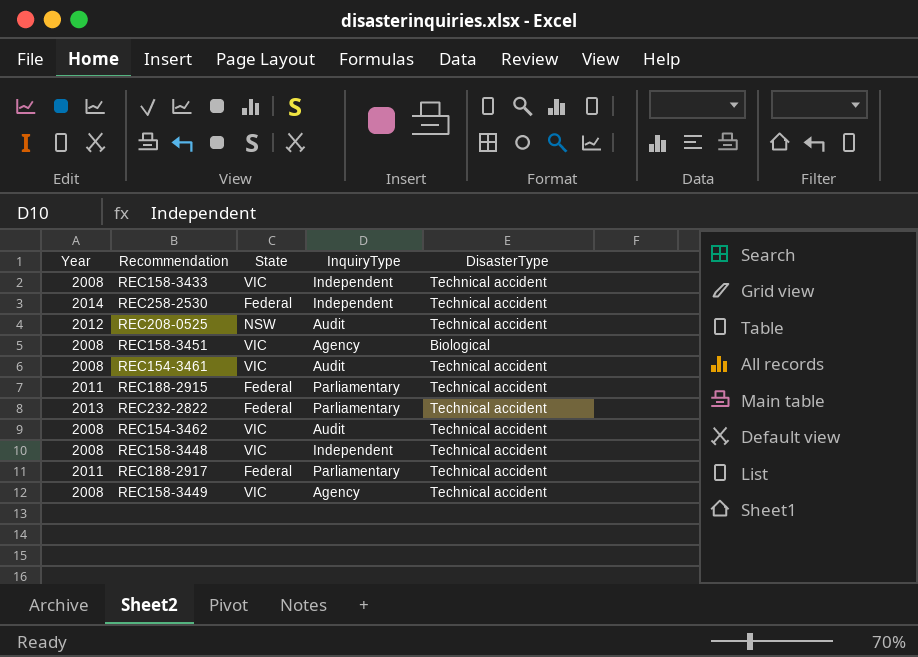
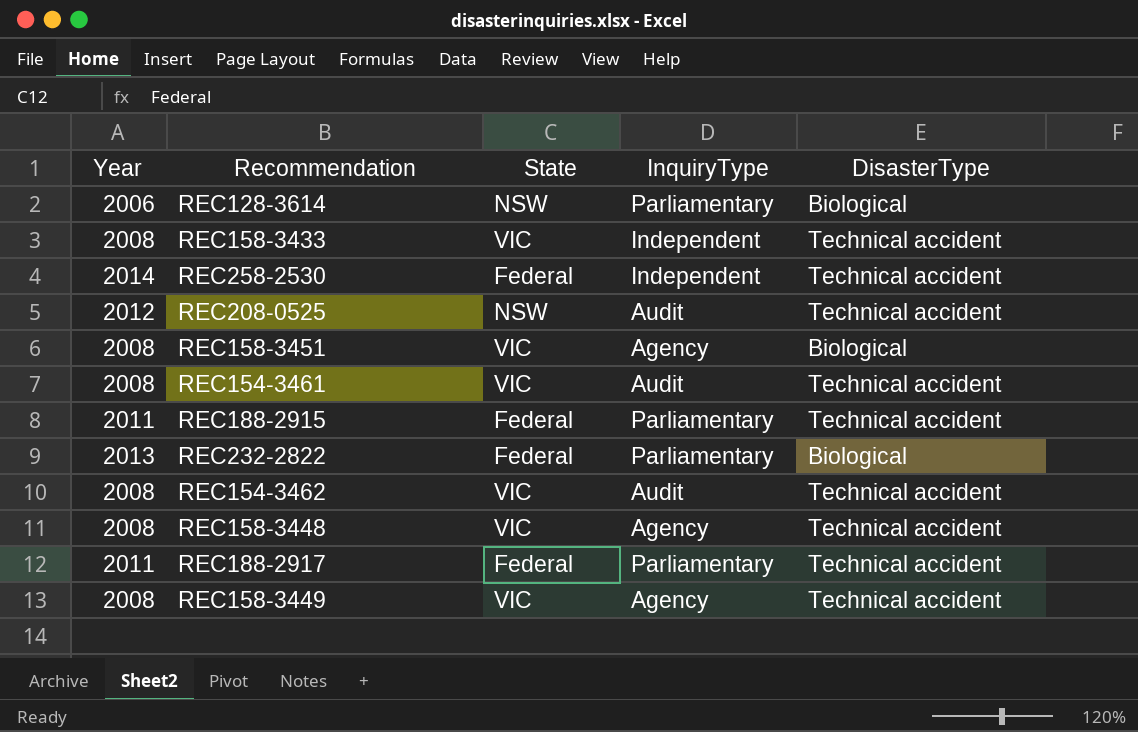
row REC128-3614: none -> 2006 | NSW | Parliamentary | Biological
REC232-2822 | DisasterType: Technical accident -> Biological
REC158-3448 | InquiryType: Independent -> Agency

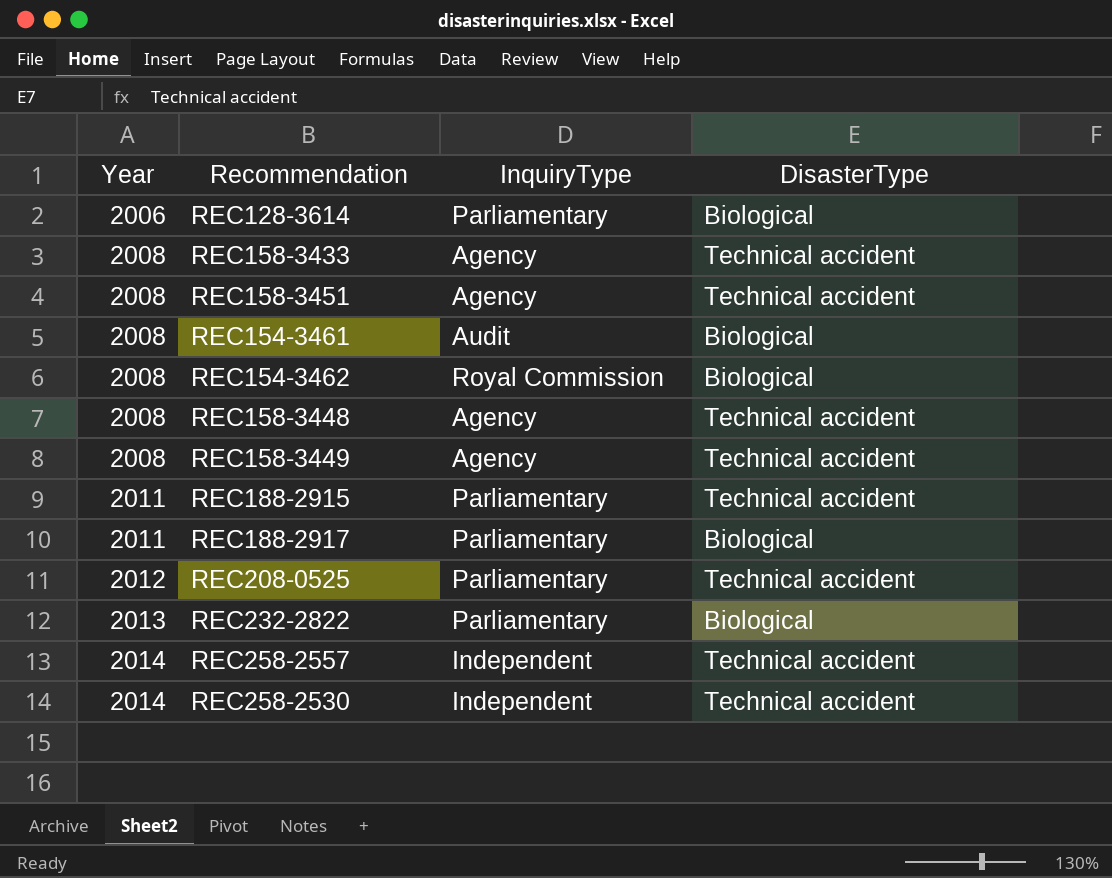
row order: none -> Year ascending
column State | position: 3 -> none
REC158-3433 | InquiryType: Independent -> Agency
REC158-3451 | DisasterType: Biological -> Technical accident
REC154-3461 | DisasterType: Technical accident -> Biological
REC154-3462 | InquiryType: Audit -> Royal Commission
REC154-3462 | DisasterType: Technical accident -> Biological
REC188-2917 | DisasterType: Technical accident -> Biological
REC208-0525 | InquiryType: Audit -> Parliamentary
row REC258-2557: none -> 2014 | Independent | Technical accident

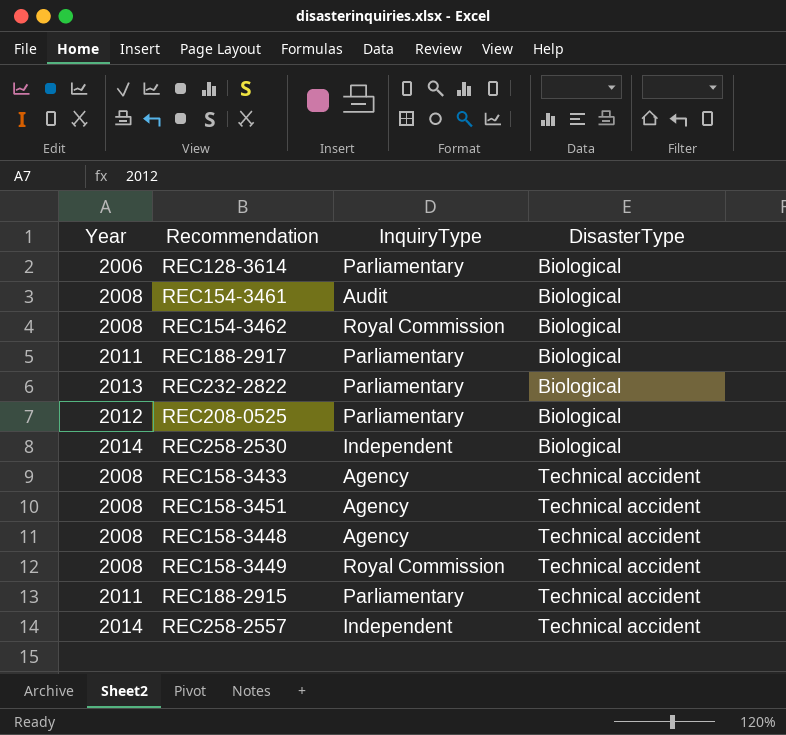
row order: Year ascending -> DisasterType ascending
REC208-0525 | DisasterType: Technical accident -> Biological
REC258-2530 | DisasterType: Technical accident -> Biological
REC158-3449 | InquiryType: Agency -> Royal Commission

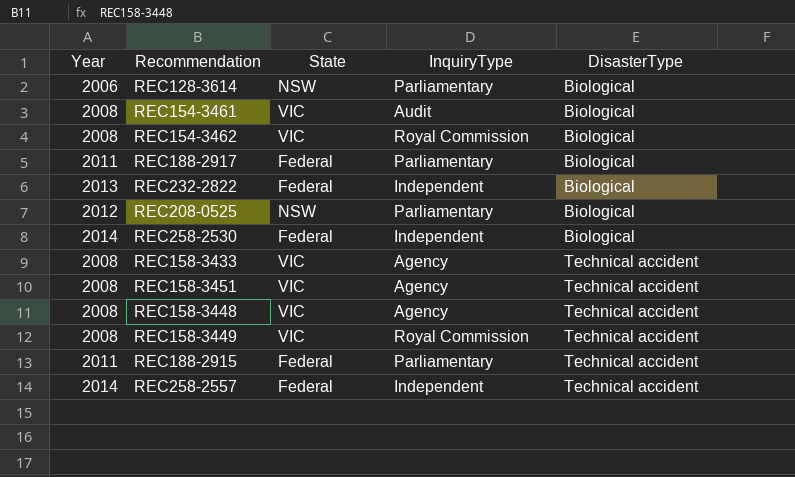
column State | position: none -> 3
REC232-2822 | InquiryType: Parliamentary -> Independent

